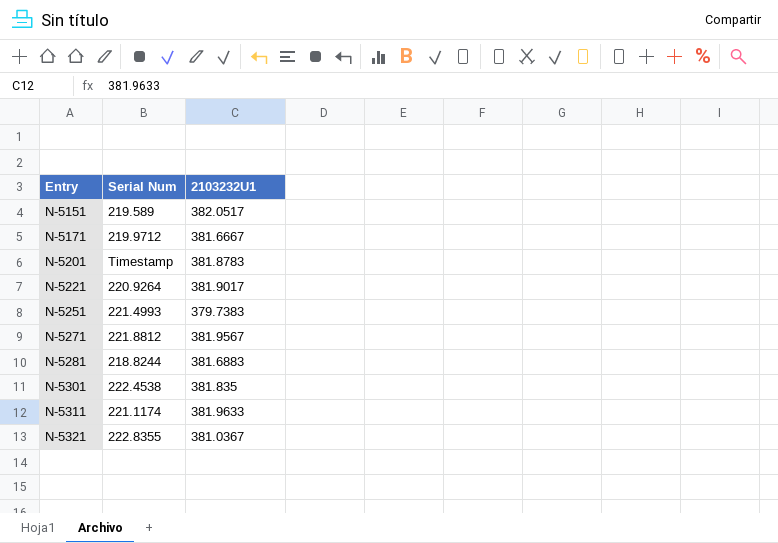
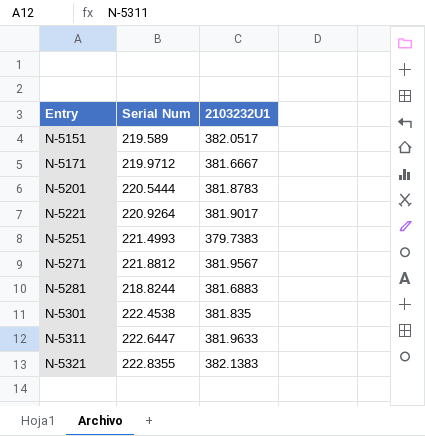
N-5201 | Serial Num: Timestamp -> 220.5444
N-5311 | Serial Num: 221.1174 -> 222.6447
N-5321 | 2103232U1: 381.0367 -> 382.1383

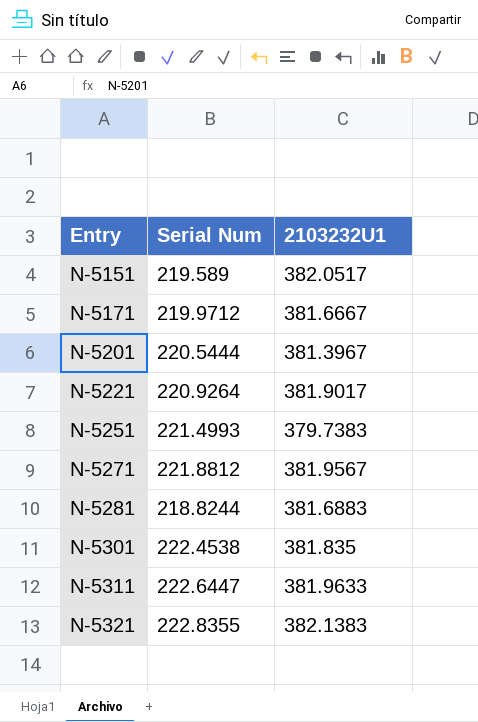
N-5201 | 2103232U1: 381.8783 -> 381.3967

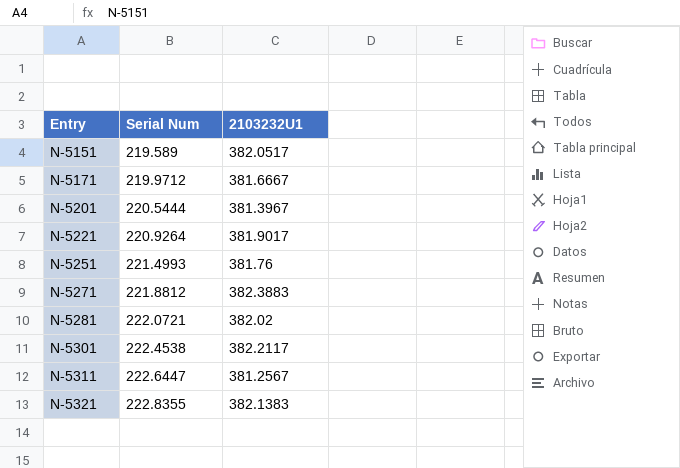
N-5251 | 2103232U1: 379.7383 -> 381.76
N-5271 | 2103232U1: 381.9567 -> 382.3883
N-5281 | Serial Num: 218.8244 -> 222.0721
N-5281 | 2103232U1: 381.6883 -> 382.02
N-5301 | 2103232U1: 381.835 -> 382.2117
N-5311 | 2103232U1: 381.9633 -> 381.2567

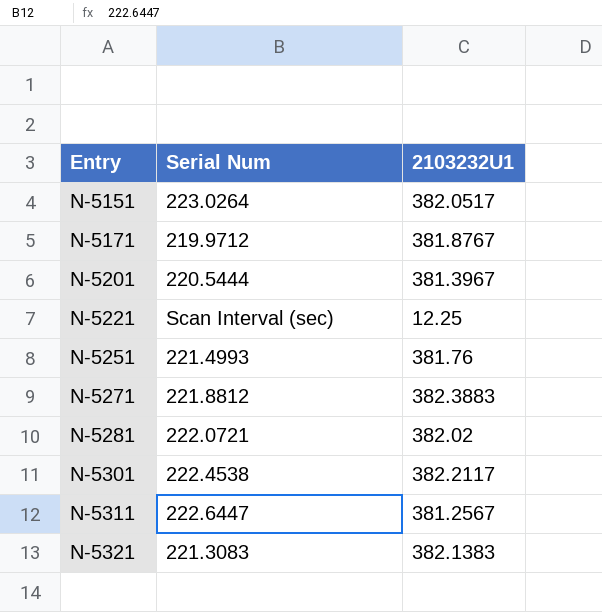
N-5151 | Serial Num: 219.589 -> 223.0264
N-5171 | 2103232U1: 381.6667 -> 381.8767
N-5221 | Serial Num: 220.9264 -> Scan Interval (sec)
N-5221 | 2103232U1: 381.9017 -> 12.25
N-5321 | Serial Num: 222.8355 -> 221.3083

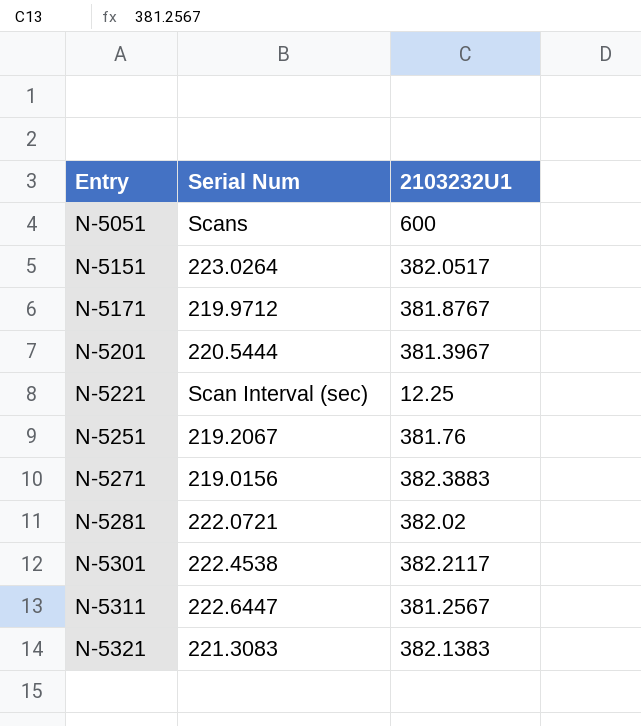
row N-5051: none -> Scans | 600
N-5251 | Serial Num: 221.4993 -> 219.2067
N-5271 | Serial Num: 221.8812 -> 219.0156

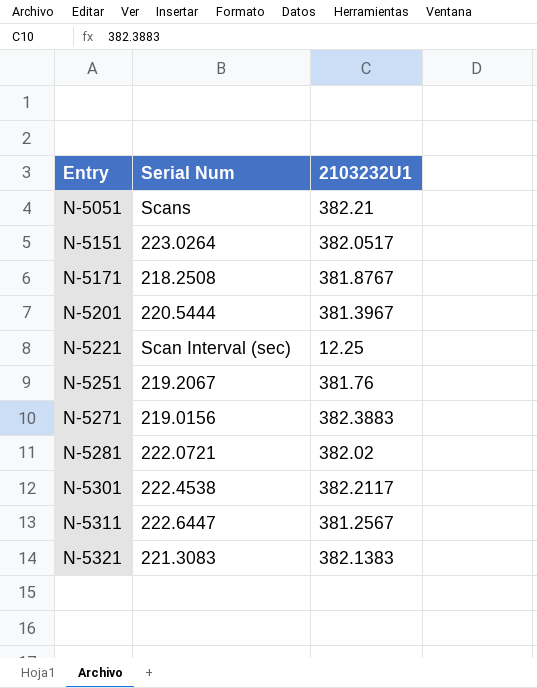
N-5051 | 2103232U1: 600 -> 382.21
N-5171 | Serial Num: 219.9712 -> 218.2508

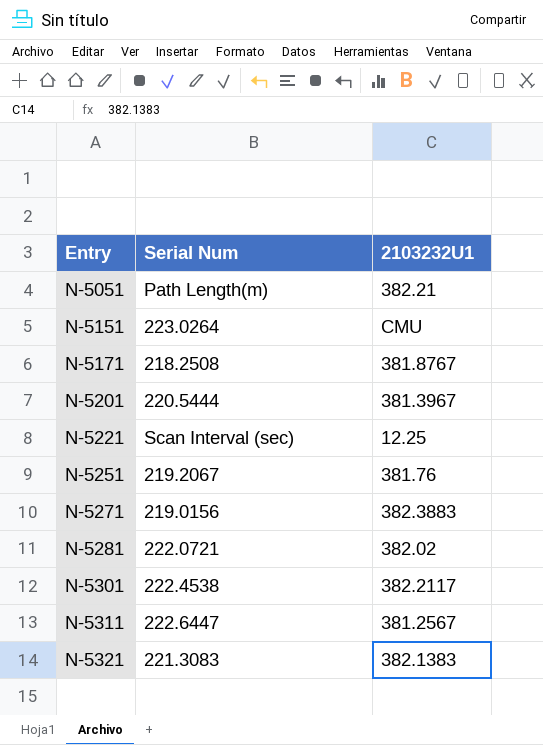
N-5051 | Serial Num: Scans -> Path Length(m)
N-5151 | 2103232U1: 382.0517 -> CMU

